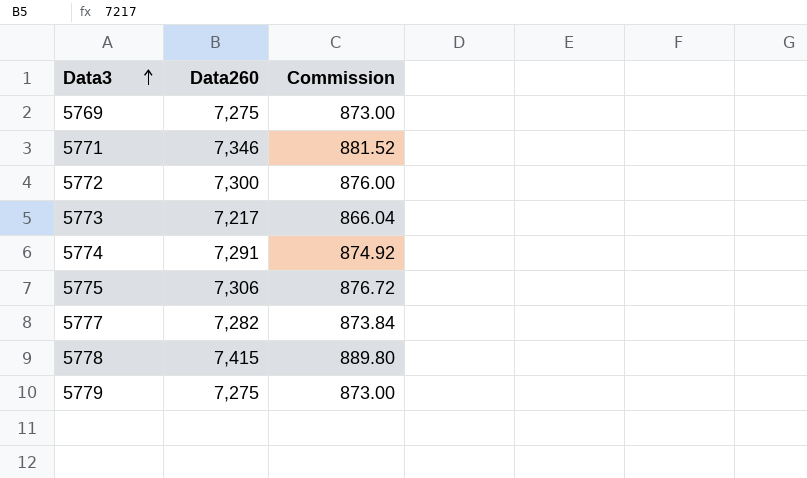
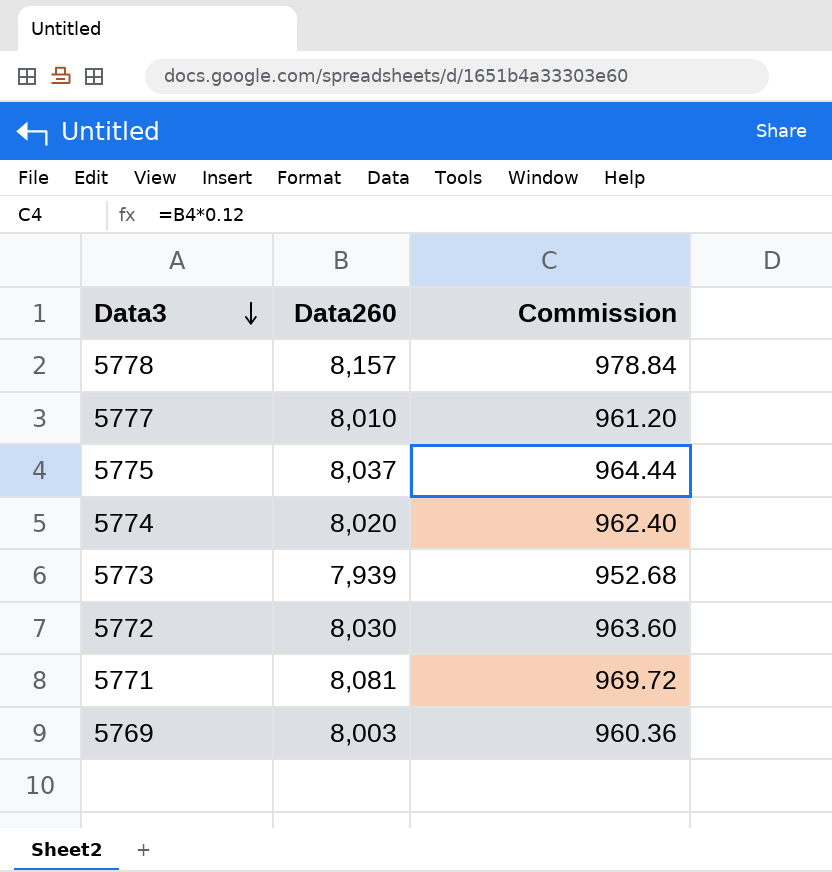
row order: Data3 ascending -> Data3 descending
row 5779: 7,275 | 873.00 -> none
5778 | Data260: 7,415 -> 8,157
5778 | Commission: 889.80 -> 978.84
5777 | Data260: 7,282 -> 8,010
5777 | Commission: 873.84 -> 961.20
5775 | Data260: 7,306 -> 8,037
5775 | Commission: 876.72 -> 964.44
5774 | Data260: 7,291 -> 8,020
5774 | Commission: 874.92 -> 962.40
5773 | Data260: 7,217 -> 7,939
5773 | Commission: 866.04 -> 952.68
5772 | Data260: 7,300 -> 8,030
5772 | Commission: 876.00 -> 963.60
5771 | Data260: 7,346 -> 8,081
5771 | Commission: 881.52 -> 969.72
5769 | Data260: 7,275 -> 8,003
5769 | Commission: 873.00 -> 960.36

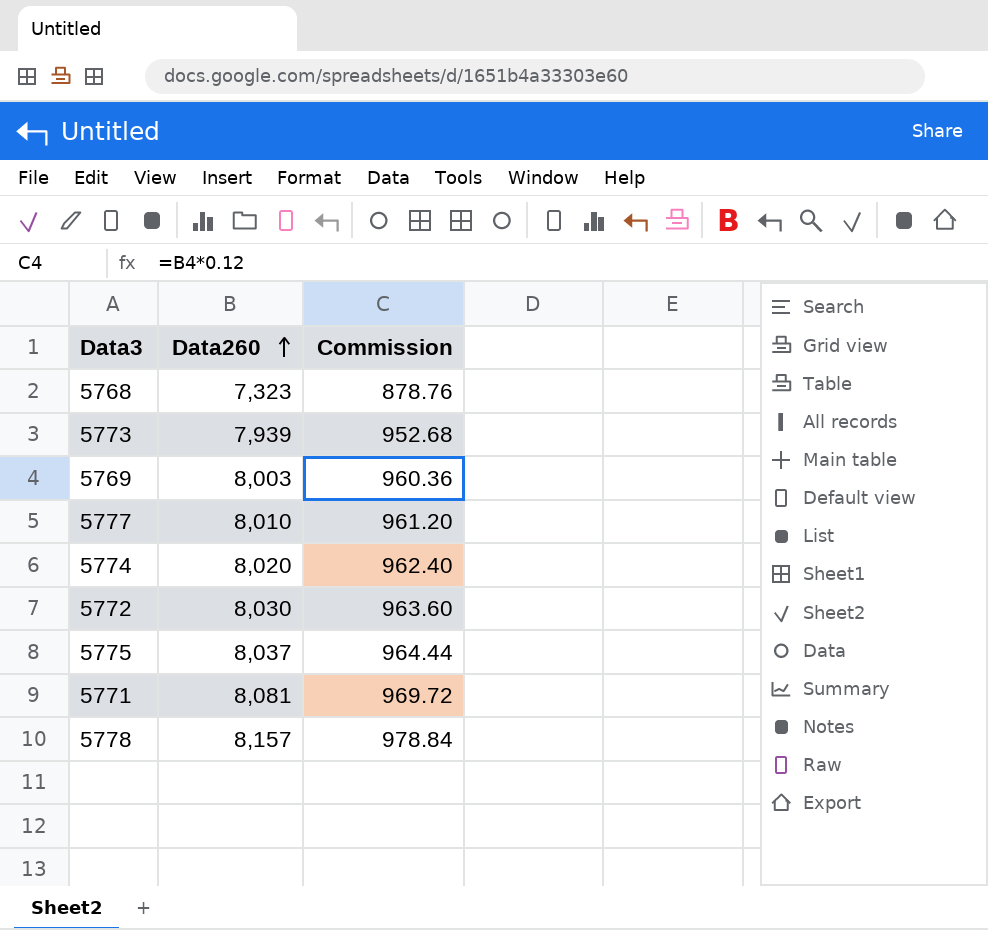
row order: Data3 descending -> Data260 ascending
row 5768: none -> 7,323 | 878.76

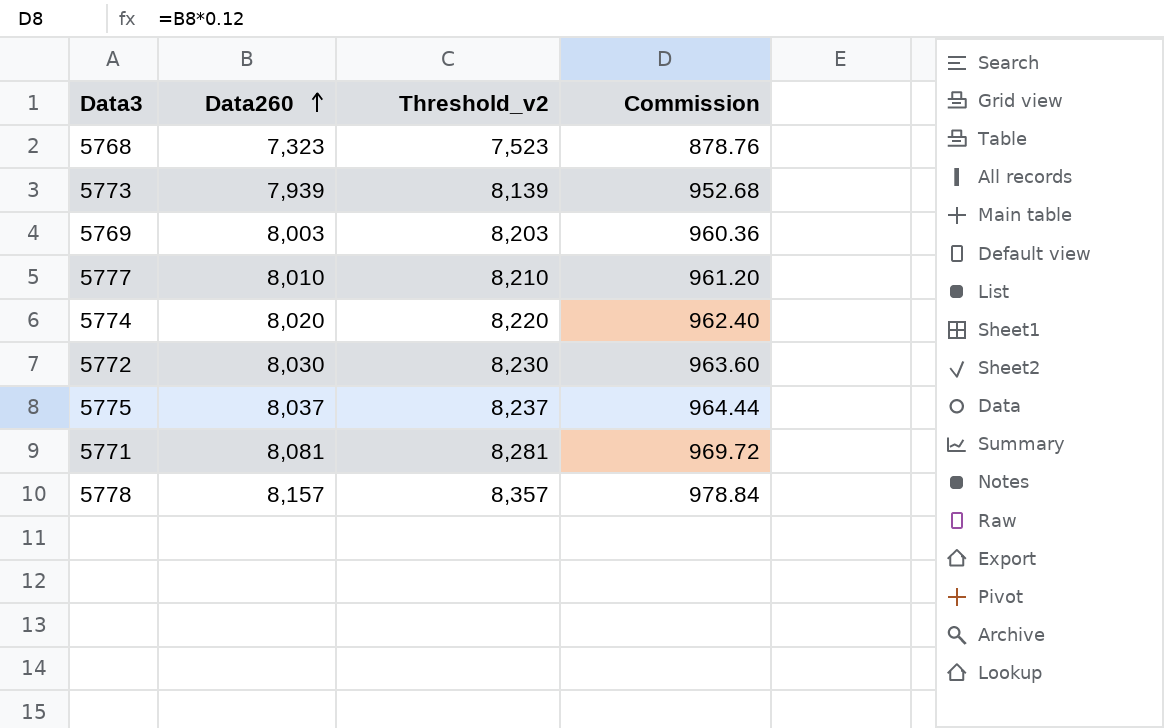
column Threshold_v2 | formula: none -> [Data260] + 200

